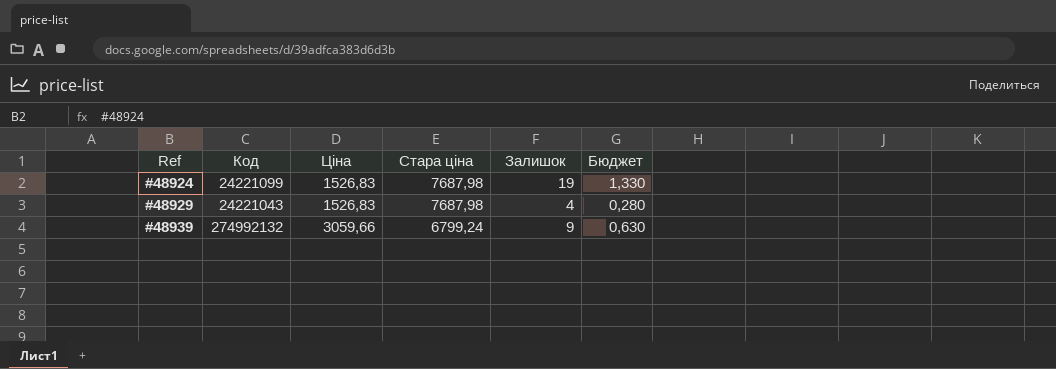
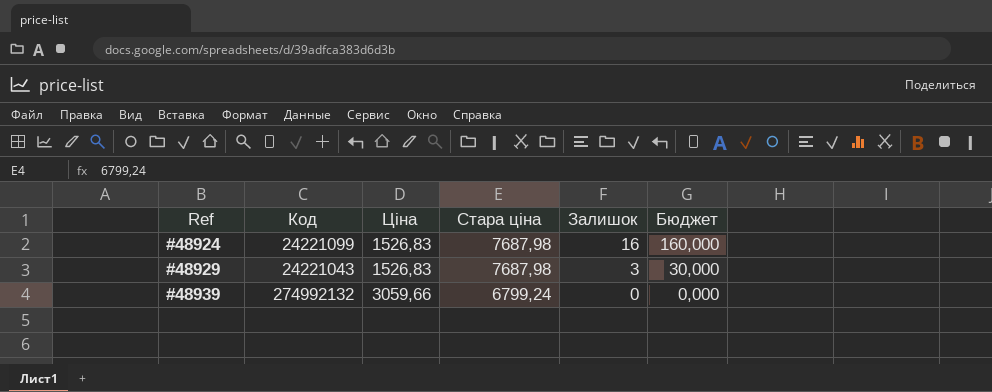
column Бюджет | formula: [Залишок] * 0,07 -> [Залишок] * 10
#48924 | Залишок: 19 -> 16
#48929 | Залишок: 4 -> 3
#48939 | Залишок: 9 -> 0

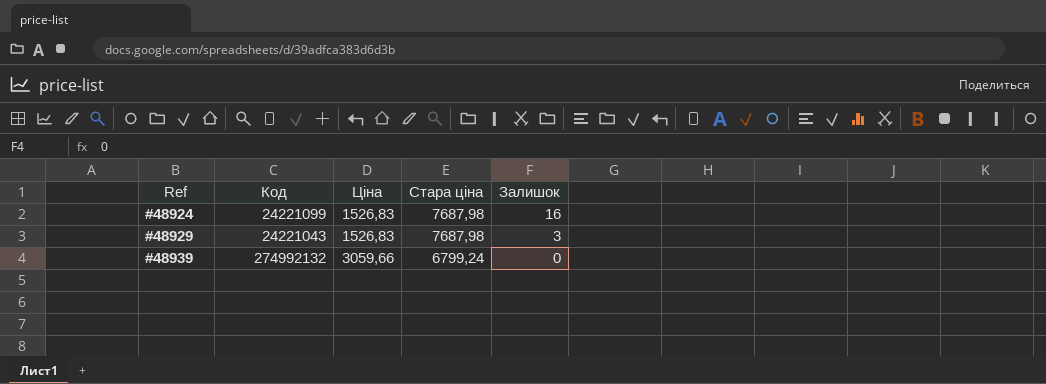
column Бюджет | formula: [Залишок] * 10 -> none

